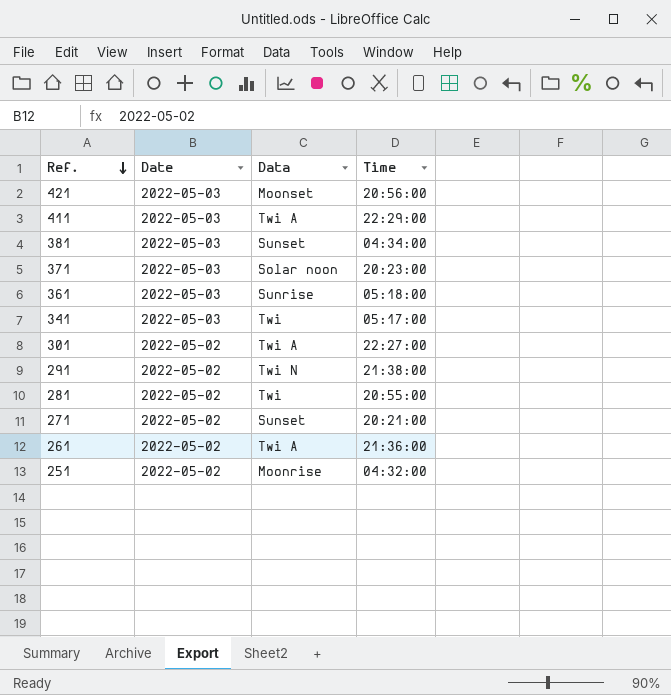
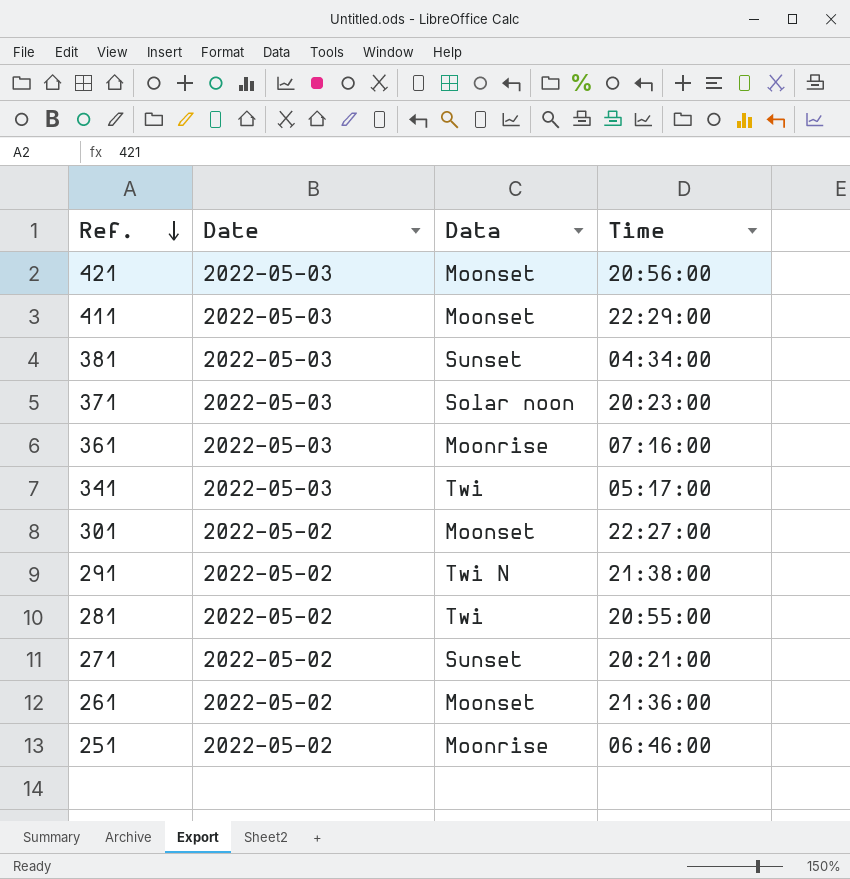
411 | Data: Twi A -> Moonset
361 | Data: Sunrise -> Moonrise
361 | Time: 05:18:00 -> 07:16:00
301 | Data: Twi A -> Moonset
261 | Data: Twi A -> Moonset
251 | Time: 04:32:00 -> 06:46:00

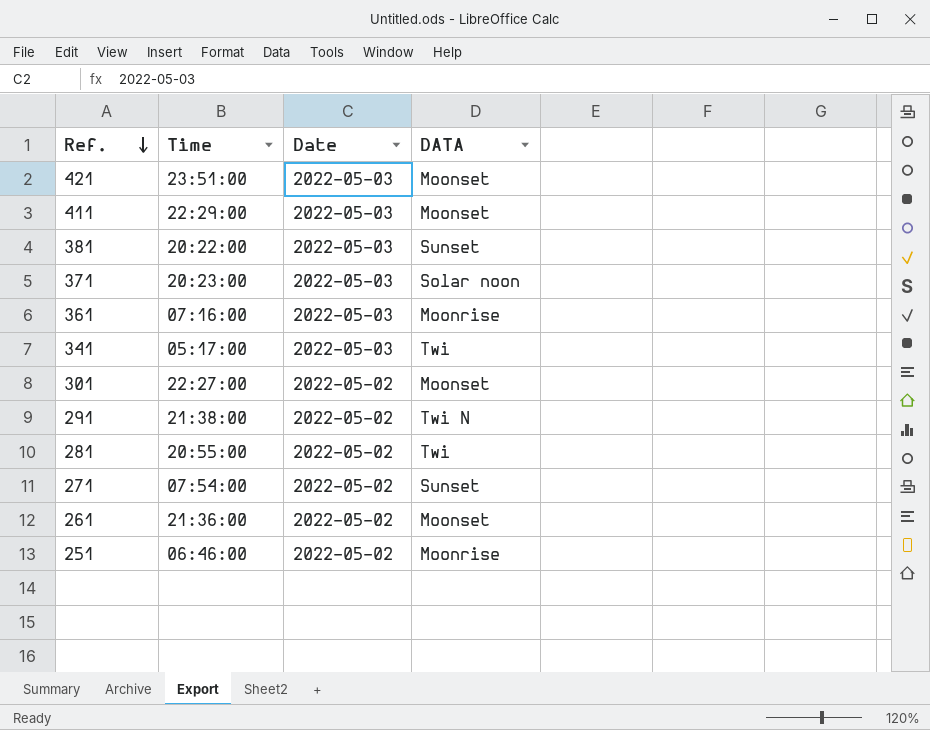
column Time | position: 4 -> 2
column name: Data -> DATA
421 | Time: 20:56:00 -> 23:51:00
381 | Time: 04:34:00 -> 20:22:00
271 | Time: 20:21:00 -> 07:54:00

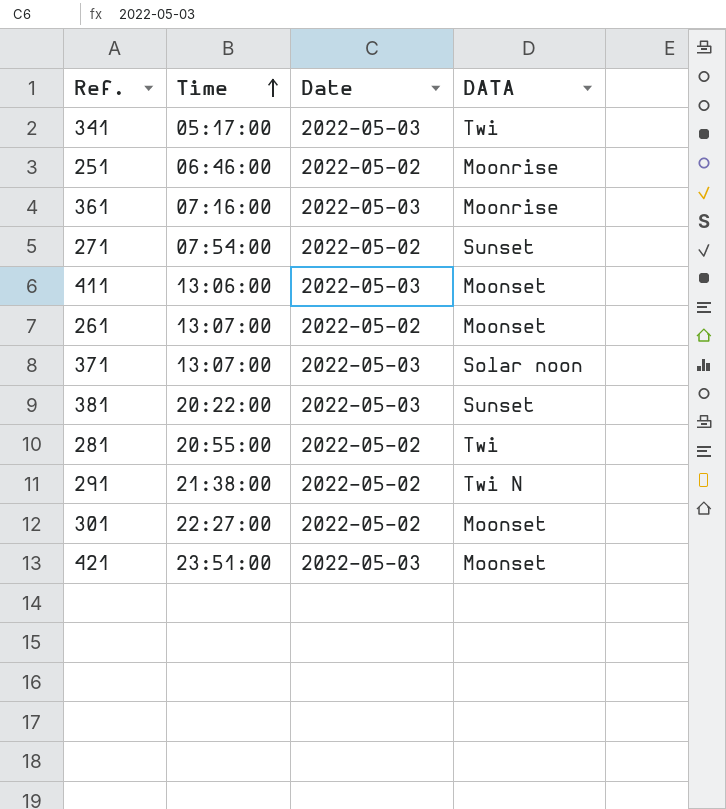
row order: Ref. descending -> Time ascending
411 | Time: 22:29:00 -> 13:06:00
261 | Time: 21:36:00 -> 13:07:00
371 | Time: 20:23:00 -> 13:07:00

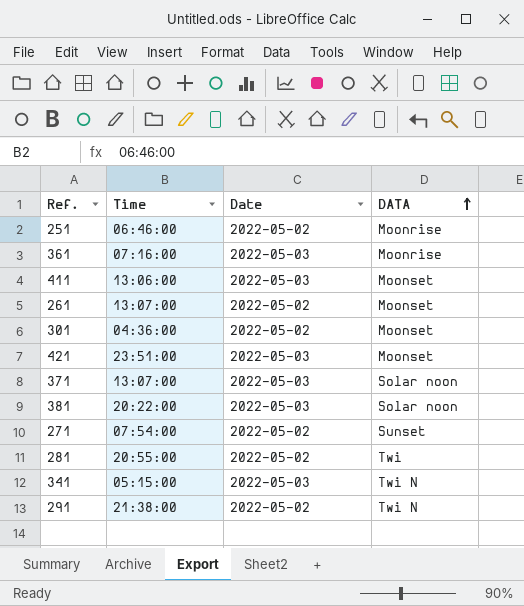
row order: Time ascending -> DATA ascending
301 | Time: 22:27:00 -> 04:36:00
381 | DATA: Sunset -> Solar noon
341 | Time: 05:17:00 -> 05:15:00
341 | DATA: Twi -> Twi N

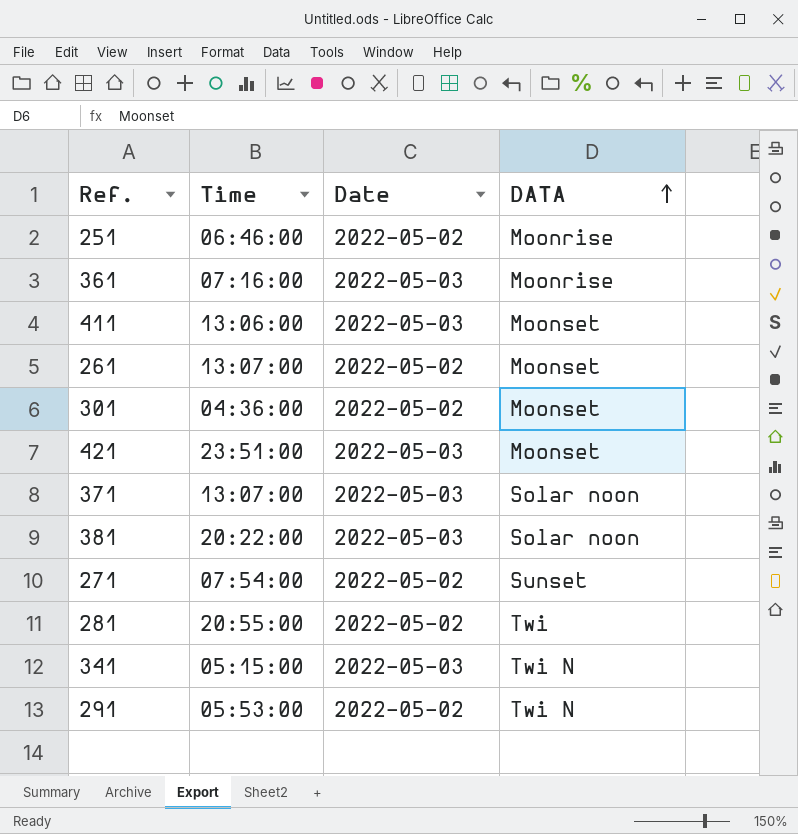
291 | Time: 21:38:00 -> 05:53:00

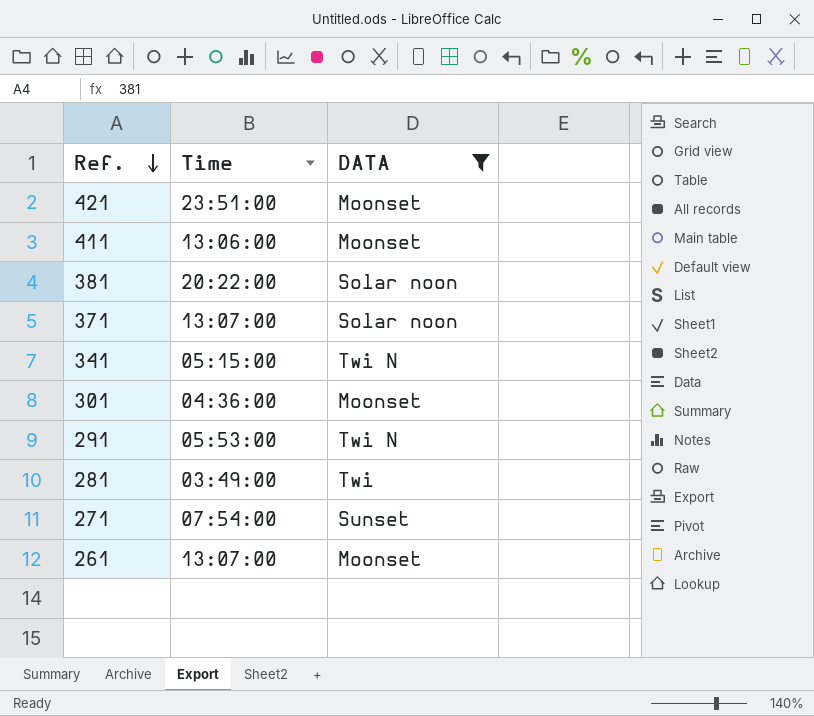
filter: none -> DATA != Moonrise
row order: DATA ascending -> Ref. descending
column Date | position: 3 -> none
281 | Time: 20:55:00 -> 03:49:00

